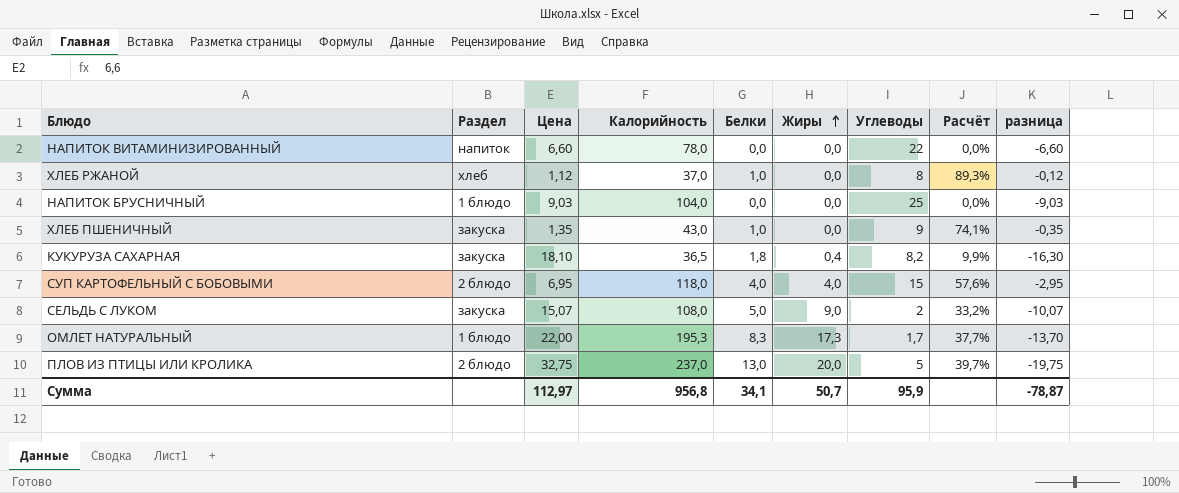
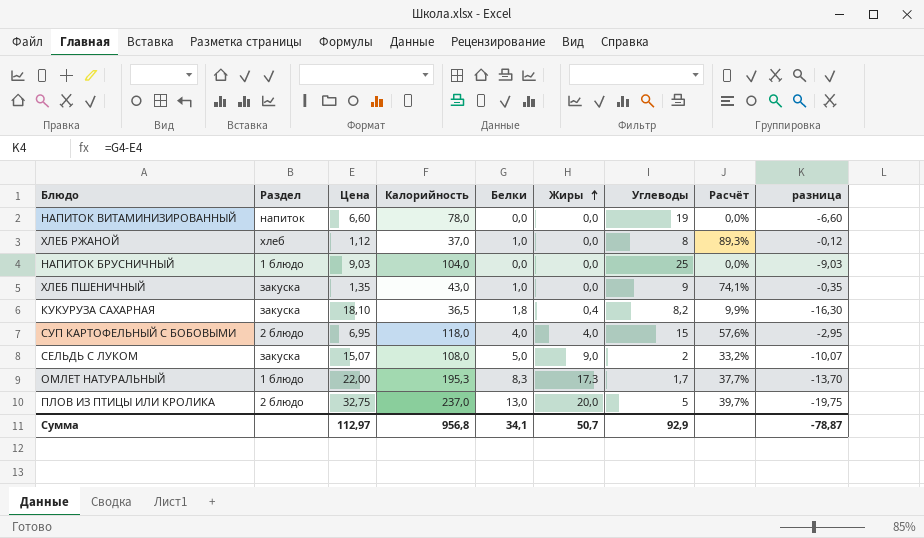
НАПИТОК ВИТАМИНИЗИРОВАННЫЙ | Углеводы: 22 -> 19
Сумма | Углеводы: 95,9 -> 92,9

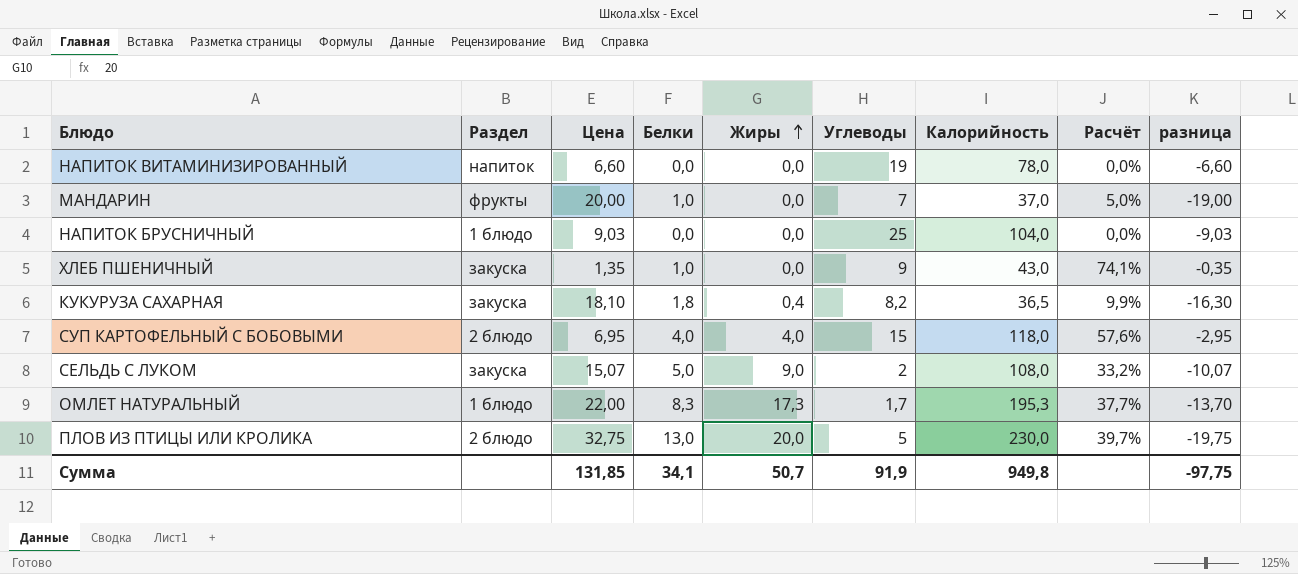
column Калорийность | position: 4 -> 7
row ХЛЕБ РЖАНОЙ: хлеб | 1,12 | 37,0 | 1,0 | 0,0 | 8 | 89,3% | -0,12 -> none
row МАНДАРИН: none -> фрукты | 20,00 | 1,0 | 0,0 | 7 | 37,0 | 5,0% | -19,00
ПЛОВ ИЗ ПТИЦЫ ИЛИ КРОЛИКА | Калорийность: 237,0 -> 230,0
Сумма | Цена: 112,97 -> 131,85
Сумма | Углеводы: 92,9 -> 91,9
Сумма | Калорийность: 956,8 -> 949,8
Сумма | разница: -78,87 -> -97,75

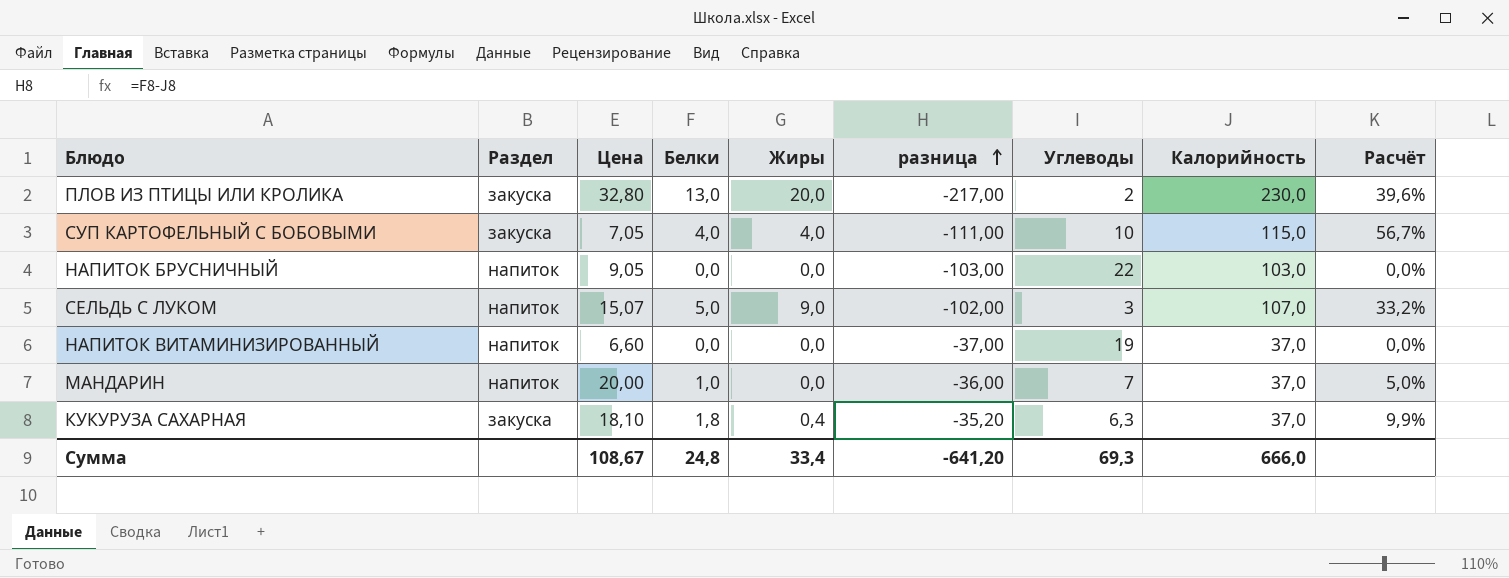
row order: Жиры ascending -> разница ascending
column разница | formula: [Белки] - [Цена] -> [Белки] - [Калорийность]
column разница | position: 9 -> 6
row ХЛЕБ ПШЕНИЧНЫЙ: закуска | 1,35 | 1,0 | 0,0 | 9 | 43,0 | 74,1% | -0,35 -> none
row ОМЛЕТ НАТУРАЛЬНЫЙ: 1 блюдо | 22,00 | 8,3 | 17,3 | 1,7 | 195,3 | 37,7% | -13,70 -> none
ПЛОВ ИЗ ПТИЦЫ ИЛИ КРОЛИКА | Раздел: 2 блюдо -> закуска
ПЛОВ ИЗ ПТИЦЫ ИЛИ КРОЛИКА | Цена: 32,75 -> 32,80
ПЛОВ ИЗ ПТИЦЫ ИЛИ КРОЛИКА | Углеводы: 5 -> 2
ПЛОВ ИЗ ПТИЦЫ ИЛИ КРОЛИКА | Расчёт: 39,7% -> 39,6%
СУП КАРТОФЕЛЬНЫЙ С БОБОВЫМИ | Раздел: 2 блюдо -> закуска
СУП КАРТОФЕЛЬНЫЙ С БОБОВЫМИ | Цена: 6,95 -> 7,05
СУП КАРТОФЕЛЬНЫЙ С БОБОВЫМИ | Углеводы: 15 -> 10
СУП КАРТОФЕЛЬНЫЙ С БОБОВЫМИ | Калорийность: 118,0 -> 115,0
СУП КАРТОФЕЛЬНЫЙ С БОБОВЫМИ | Расчёт: 57,6% -> 56,7%
НАПИТОК БРУСНИЧНЫЙ | Раздел: 1 блюдо -> напиток
НАПИТОК БРУСНИЧНЫЙ | Цена: 9,03 -> 9,05
НАПИТОК БРУСНИЧНЫЙ | Углеводы: 25 -> 22
НАПИТОК БРУСНИЧНЫЙ | Калорийность: 104,0 -> 103,0
СЕЛЬДЬ С ЛУКОМ | Раздел: закуска -> напиток
СЕЛЬДЬ С ЛУКОМ | Углеводы: 2 -> 3
СЕЛЬДЬ С ЛУКОМ | Калорийность: 108,0 -> 107,0
НАПИТОК ВИТАМИНИЗИРОВАННЫЙ | Калорийность: 78,0 -> 37,0
МАНДАРИН | Раздел: фрукты -> напиток
КУКУРУЗА САХАРНАЯ | Углеводы: 8,2 -> 6,3
КУКУРУЗА САХАРНАЯ | Калорийность: 36,5 -> 37,0
Сумма | Цена: 131,85 -> 108,67
Сумма | Белки: 34,1 -> 24,8
Сумма | Жиры: 50,7 -> 33,4
Сумма | разница: -97,75 -> -641,20
Сумма | Углеводы: 91,9 -> 69,3
Сумма | Калорийность: 949,8 -> 666,0

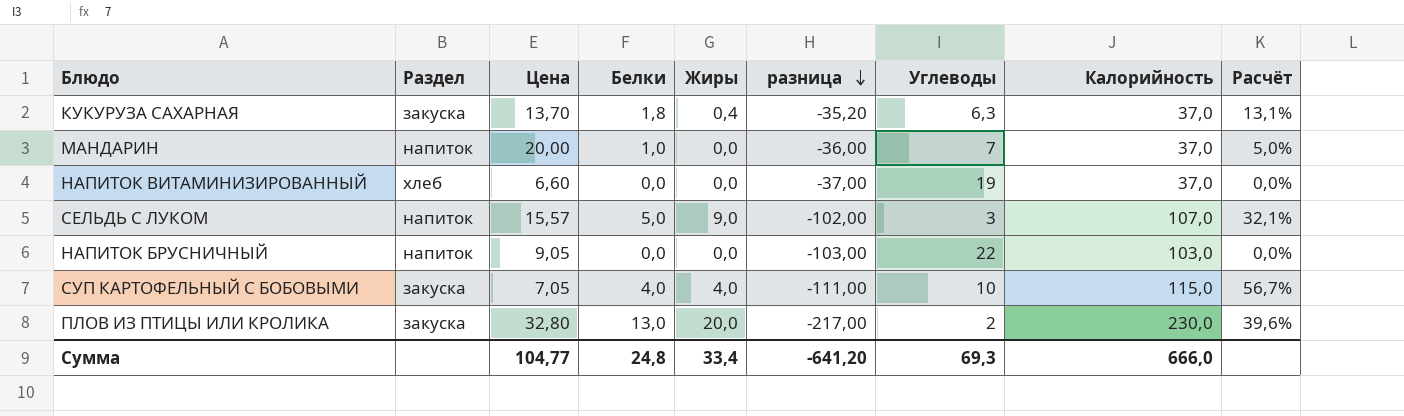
row order: разница ascending -> разница descending
КУКУРУЗА САХАРНАЯ | Цена: 18,10 -> 13,70
КУКУРУЗА САХАРНАЯ | Расчёт: 9,9% -> 13,1%
НАПИТОК ВИТАМИНИЗИРОВАННЫЙ | Раздел: напиток -> хлеб
СЕЛЬДЬ С ЛУКОМ | Цена: 15,07 -> 15,57
СЕЛЬДЬ С ЛУКОМ | Расчёт: 33,2% -> 32,1%
Сумма | Цена: 108,67 -> 104,77

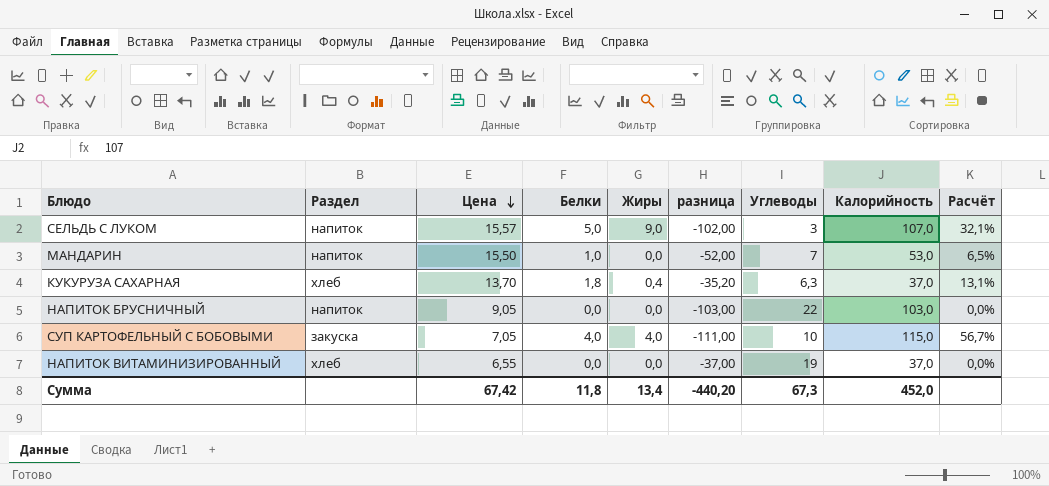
row order: разница descending -> Цена descending
row ПЛОВ ИЗ ПТИЦЫ ИЛИ КРОЛИКА: закуска | 32,80 | 13,0 | 20,0 | -217,00 | 2 | 230,0 | 39,6% -> none
МАНДАРИН | Цена: 20,00 -> 15,50
МАНДАРИН | разница: -36,00 -> -52,00
МАНДАРИН | Калорийность: 37,0 -> 53,0
МАНДАРИН | Расчёт: 5,0% -> 6,5%
КУКУРУЗА САХАРНАЯ | Раздел: закуска -> хлеб
НАПИТОК ВИТАМИНИЗИРОВАННЫЙ | Цена: 6,60 -> 6,55
Сумма | Цена: 104,77 -> 67,42
Сумма | Белки: 24,8 -> 11,8
Сумма | Жиры: 33,4 -> 13,4
Сумма | разница: -641,20 -> -440,20
Сумма | Углеводы: 69,3 -> 67,3
Сумма | Калорийность: 666,0 -> 452,0

